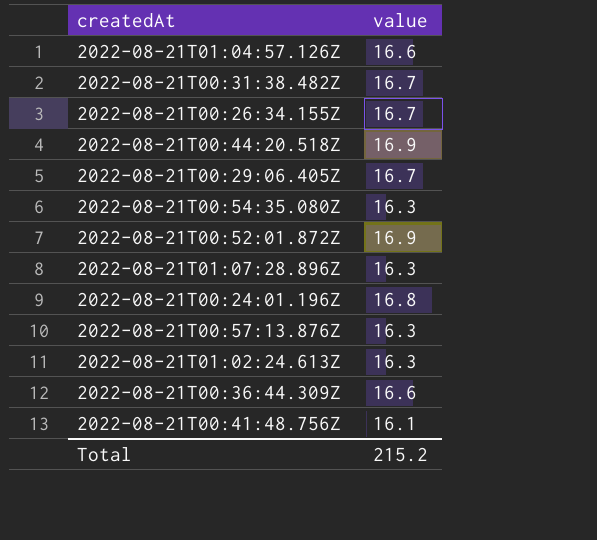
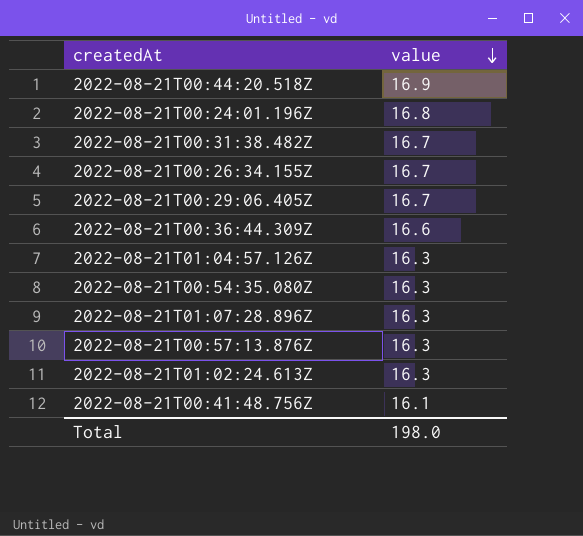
row order: none -> value descending
row 2022-08-21T00:52:01.872Z: 16.9 -> none
2022-08-21T01:04:57.126Z | value: 16.6 -> 16.3
Total | value: 215.2 -> 198.0

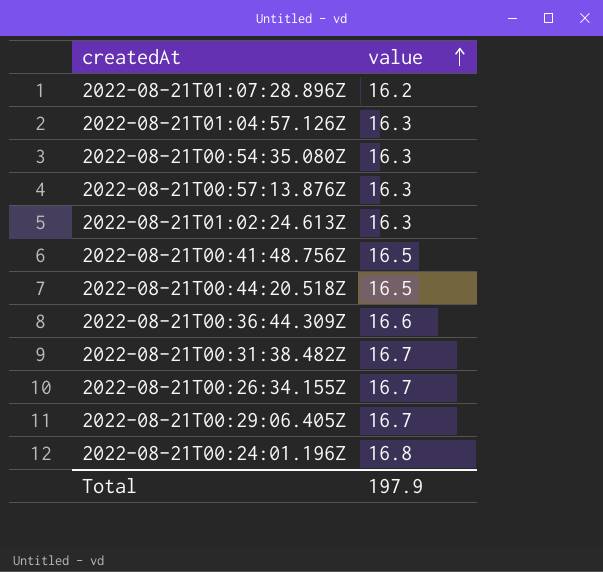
row order: value descending -> value ascending
2022-08-21T01:07:28.896Z | value: 16.3 -> 16.2
2022-08-21T00:41:48.756Z | value: 16.1 -> 16.5
2022-08-21T00:44:20.518Z | value: 16.9 -> 16.5
Total | value: 198.0 -> 197.9

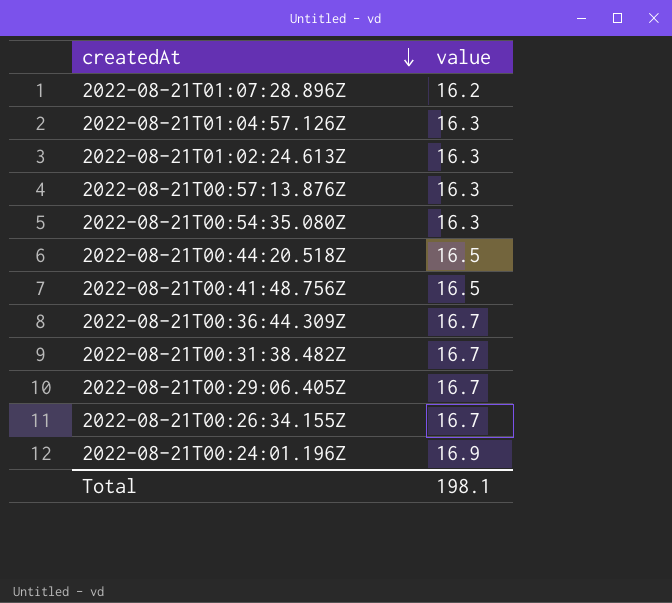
row order: value ascending -> createdAt descending
2022-08-21T00:36:44.309Z | value: 16.6 -> 16.7
2022-08-21T00:24:01.196Z | value: 16.8 -> 16.9
Total | value: 197.9 -> 198.1

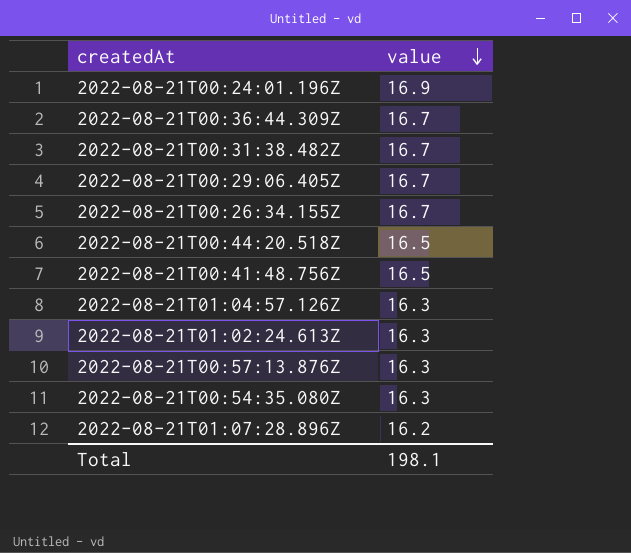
row order: createdAt descending -> value descending

